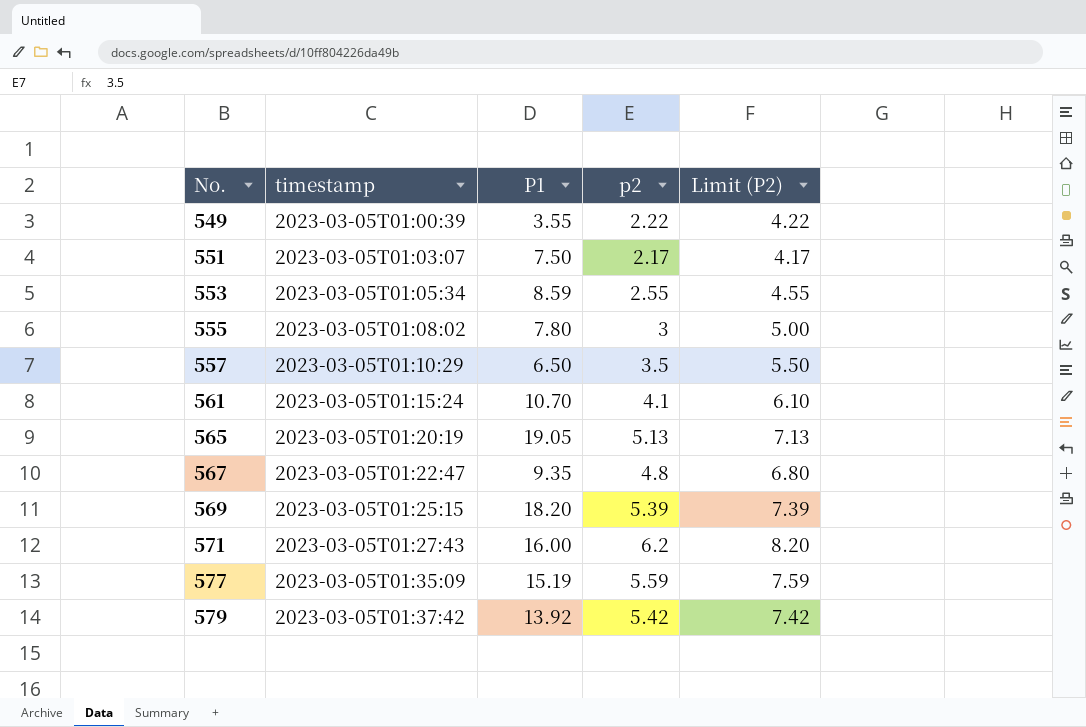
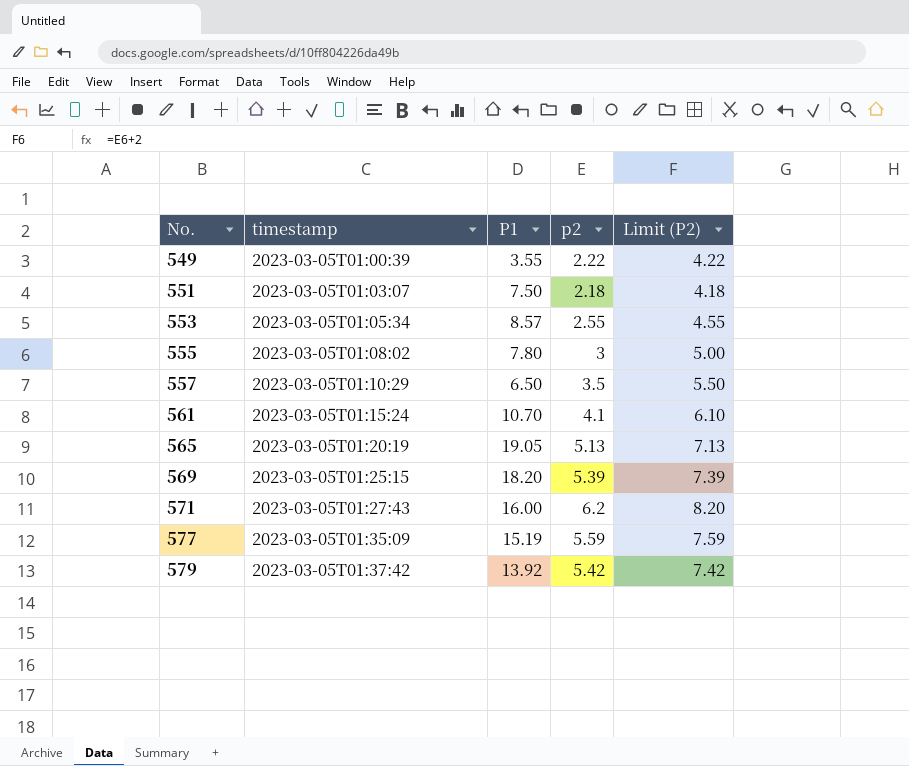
row 567: 2023-03-05T01:22:47 | 9.35 | 4.8 | 6.80 -> none
551 | p2: 2.17 -> 2.18
551 | Limit (P2): 4.17 -> 4.18
553 | P1: 8.59 -> 8.57

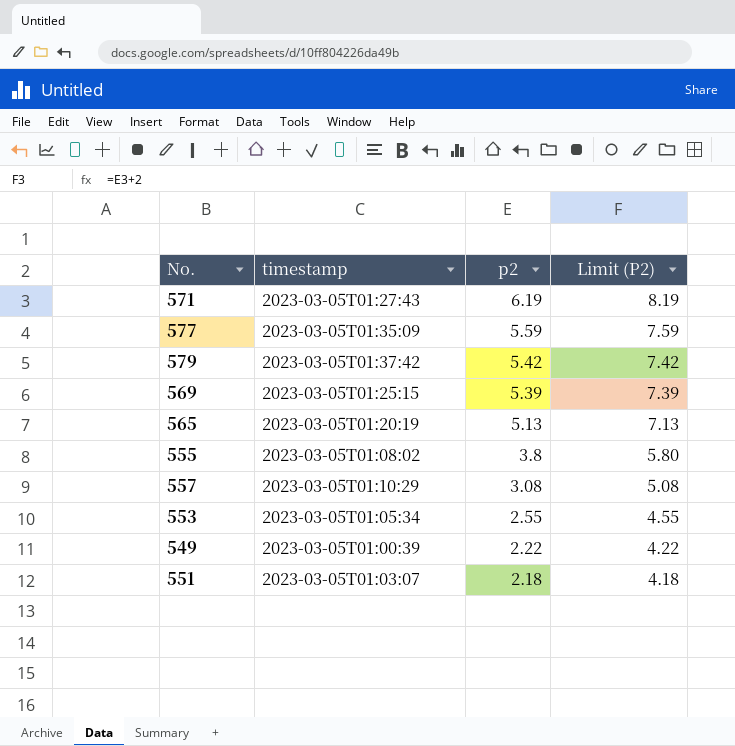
row order: No. ascending -> p2 descending
column P1 | position: 3 -> none
row 561: 2023-03-05T01:15:24 | 10.70 | 4.1 | 6.10 -> none
571 | p2: 6.2 -> 6.19
571 | Limit (P2): 8.20 -> 8.19
555 | p2: 3 -> 3.8
555 | Limit (P2): 5.00 -> 5.80
557 | p2: 3.5 -> 3.08
557 | Limit (P2): 5.50 -> 5.08

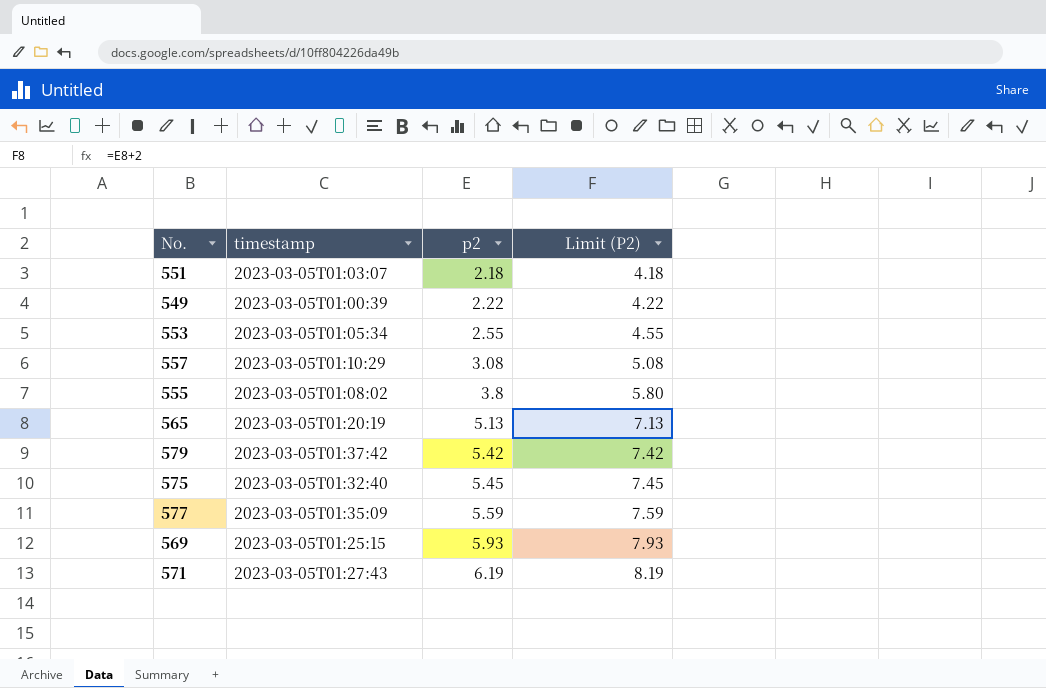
row order: p2 descending -> p2 ascending
row 575: none -> 2023-03-05T01:32:40 | 5.45 | 7.45
569 | p2: 5.39 -> 5.93
569 | Limit (P2): 7.39 -> 7.93

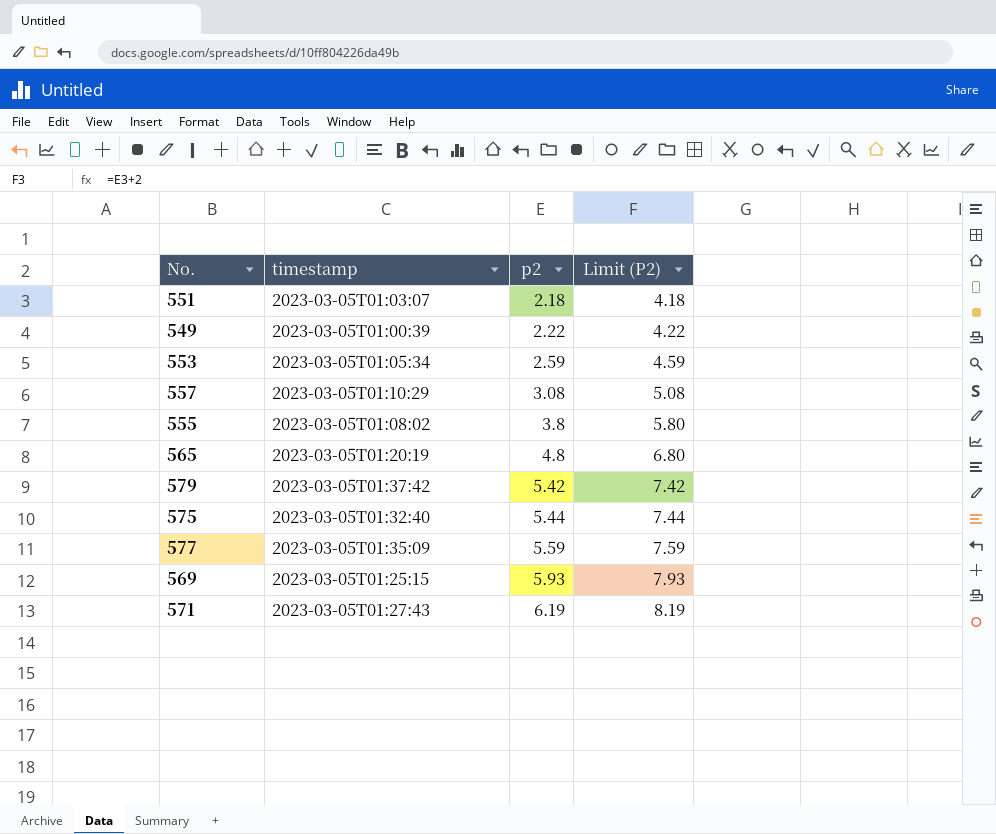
553 | p2: 2.55 -> 2.59
553 | Limit (P2): 4.55 -> 4.59
565 | p2: 5.13 -> 4.8
565 | Limit (P2): 7.13 -> 6.80
575 | p2: 5.45 -> 5.44
575 | Limit (P2): 7.45 -> 7.44

